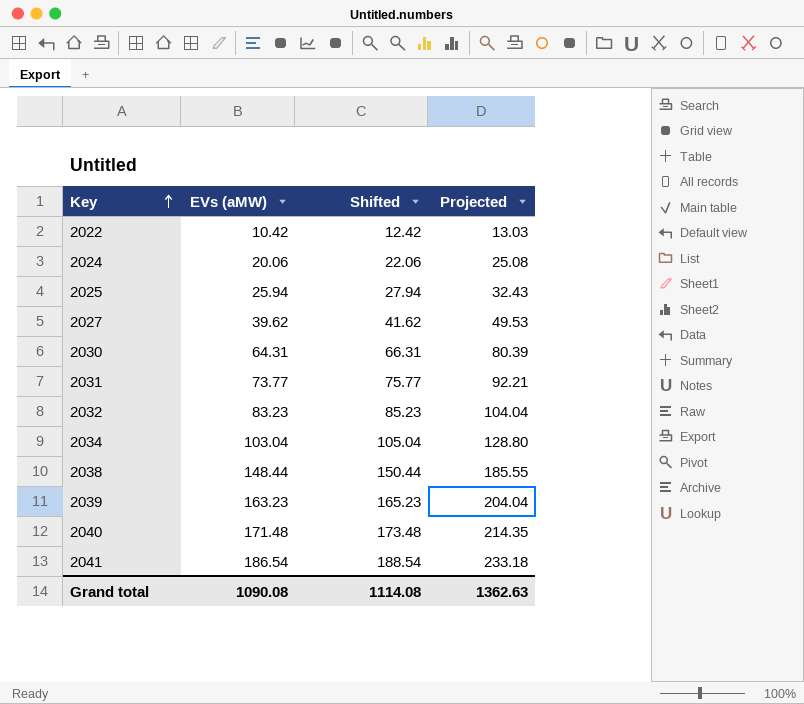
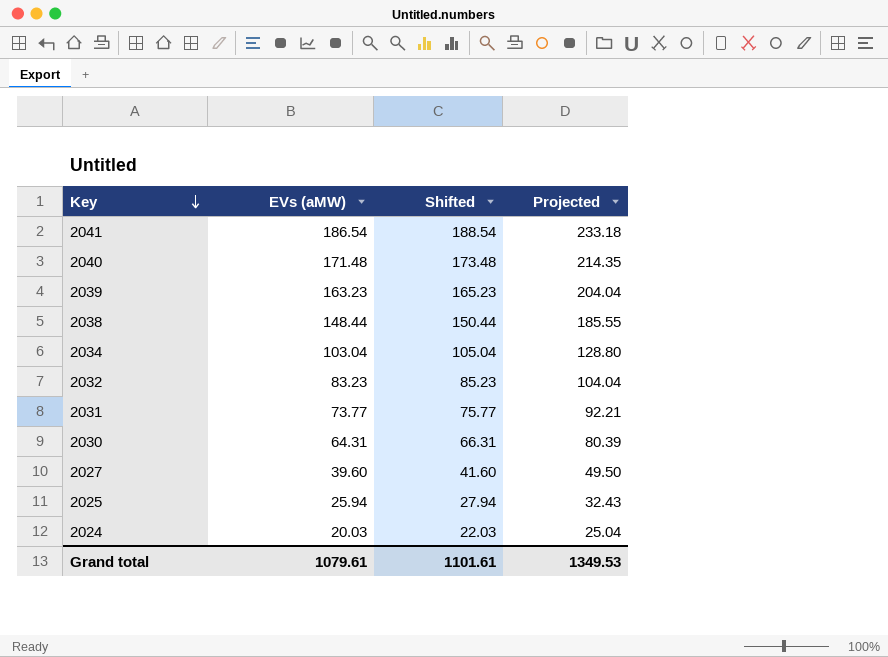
row order: Key ascending -> Key descending
row 2022: 10.42 | 12.42 | 13.03 -> none
2027 | EVs (aMW): 39.62 -> 39.60
2027 | Shifted: 41.62 -> 41.60
2027 | Projected: 49.53 -> 49.50
2024 | EVs (aMW): 20.06 -> 20.03
2024 | Shifted: 22.06 -> 22.03
2024 | Projected: 25.08 -> 25.04
Grand total | EVs (aMW): 1090.08 -> 1079.61
Grand total | Shifted: 1114.08 -> 1101.61
Grand total | Projected: 1362.63 -> 1349.53

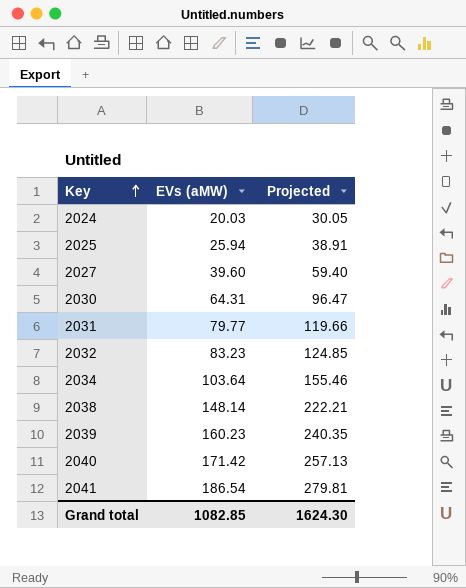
row order: Key descending -> Key ascending
column Shifted | formula: [EVs (aMW)] + 2 -> none
column Projected | formula: [EVs (aMW)] * 1.25 -> [EVs (aMW)] * 1.5
2031 | EVs (aMW): 73.77 -> 79.77
2034 | EVs (aMW): 103.04 -> 103.64
2038 | EVs (aMW): 148.44 -> 148.14
2039 | EVs (aMW): 163.23 -> 160.23
2040 | EVs (aMW): 171.48 -> 171.42
Grand total | EVs (aMW): 1079.61 -> 1082.85
Grand total | Projected: 1349.53 -> 1624.30

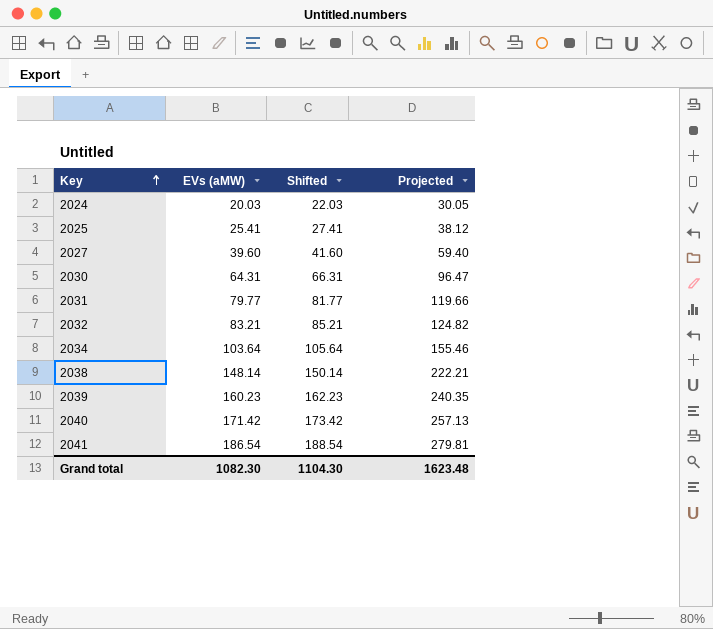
column Shifted | formula: none -> [EVs (aMW)] + 2
2025 | EVs (aMW): 25.94 -> 25.41
2025 | Projected: 38.91 -> 38.12
2032 | EVs (aMW): 83.23 -> 83.21
2032 | Projected: 124.85 -> 124.82
Grand total | EVs (aMW): 1082.85 -> 1082.30
Grand total | Projected: 1624.30 -> 1623.48

